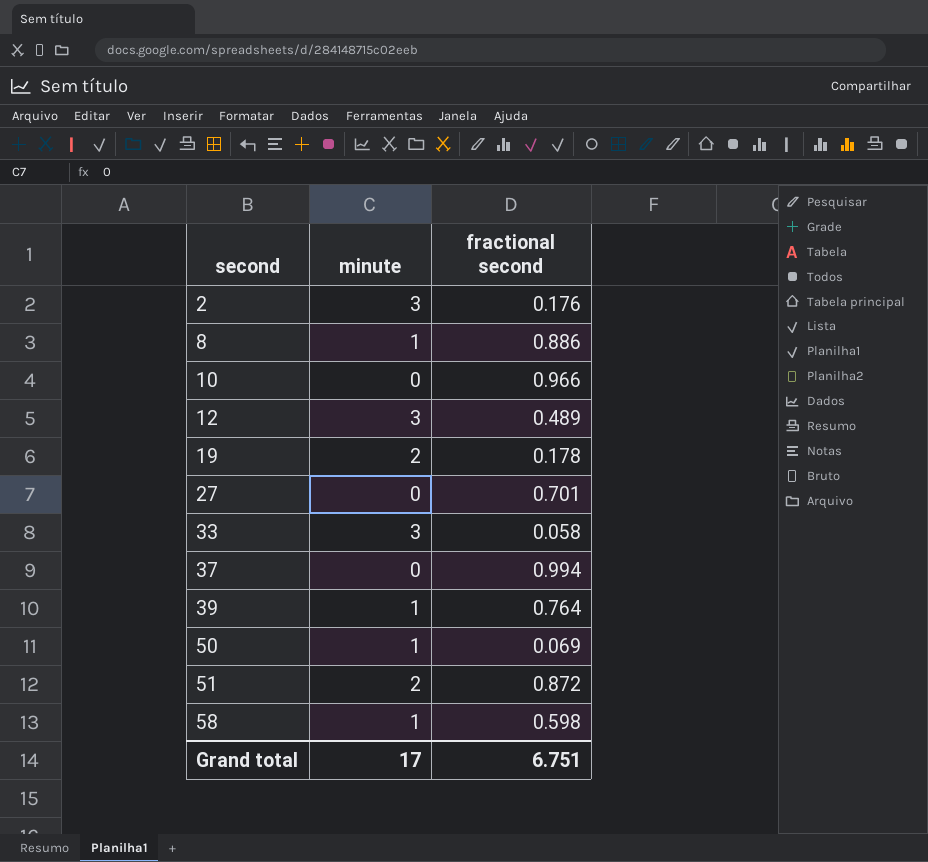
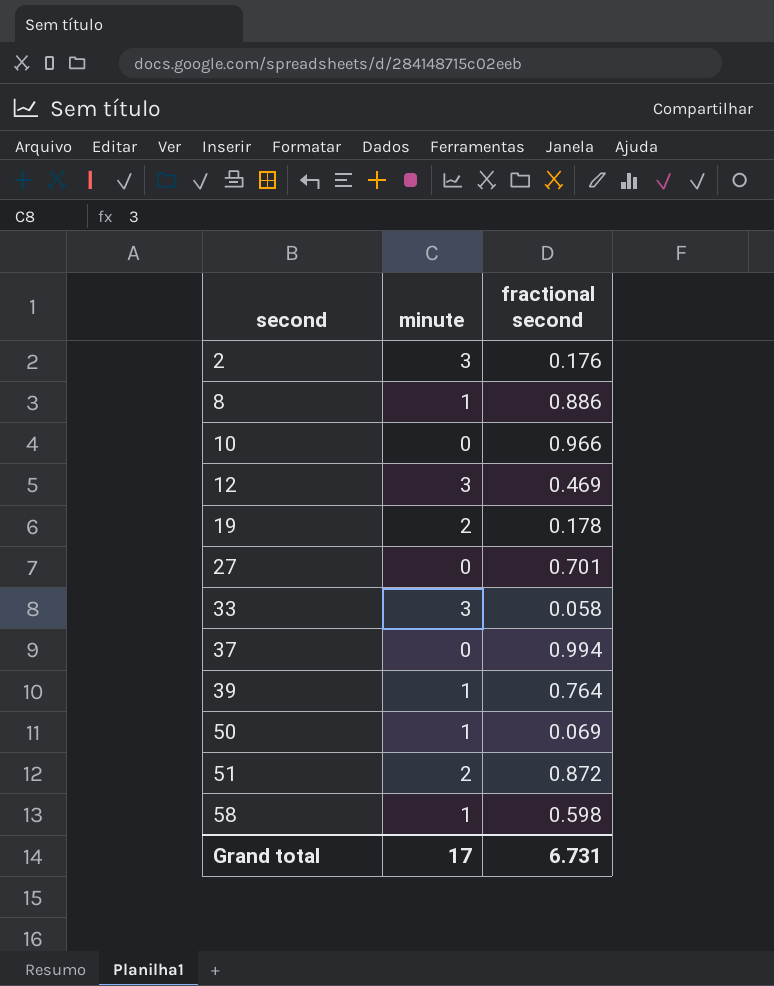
12 | fractional second: 0.489 -> 0.469
Grand total | fractional second: 6.751 -> 6.731

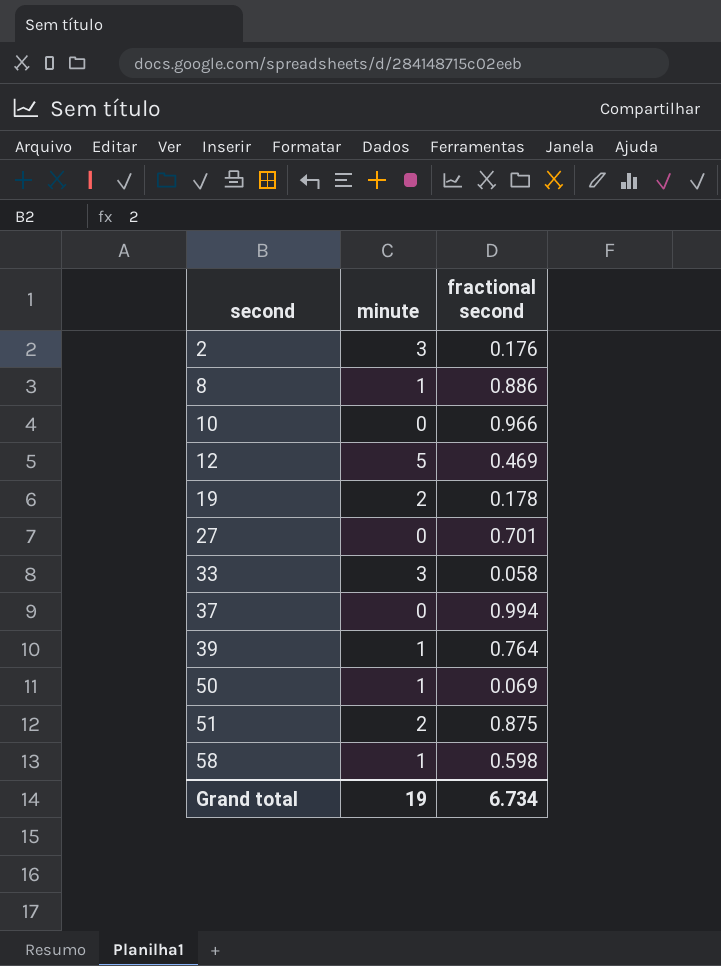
12 | minute: 3 -> 5
51 | fractional second: 0.872 -> 0.875
Grand total | minute: 17 -> 19
Grand total | fractional second: 6.731 -> 6.734

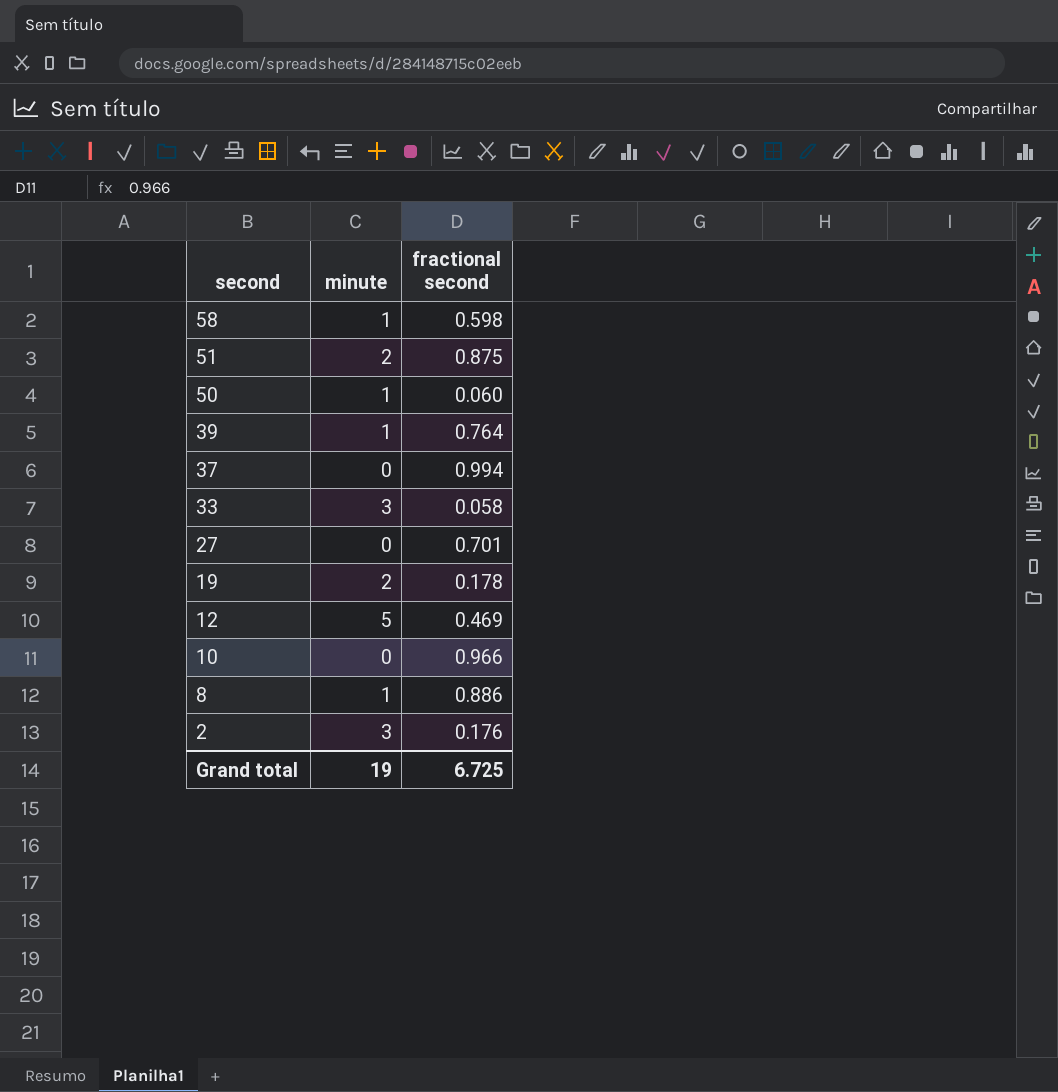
row order: second ascending -> second descending
50 | fractional second: 0.069 -> 0.060
Grand total | fractional second: 6.734 -> 6.725

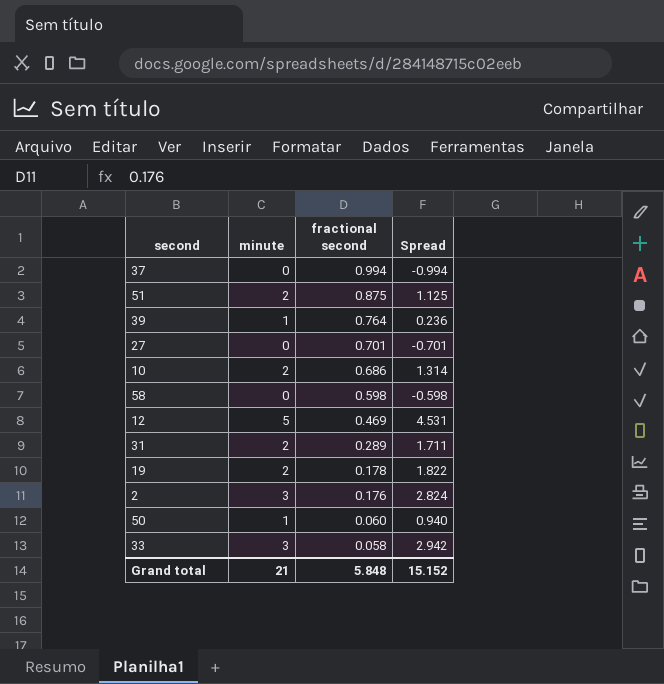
row order: second descending -> fractional second descending
column Spread | formula: none -> [minute] - [fractional second]
row 8: 1 | 0.886 -> none
10 | minute: 0 -> 2
10 | fractional second: 0.966 -> 0.686
58 | minute: 1 -> 0
row 31: none -> 2 | 0.289 | 1.711
Grand total | minute: 19 -> 21
Grand total | fractional second: 6.725 -> 5.848

